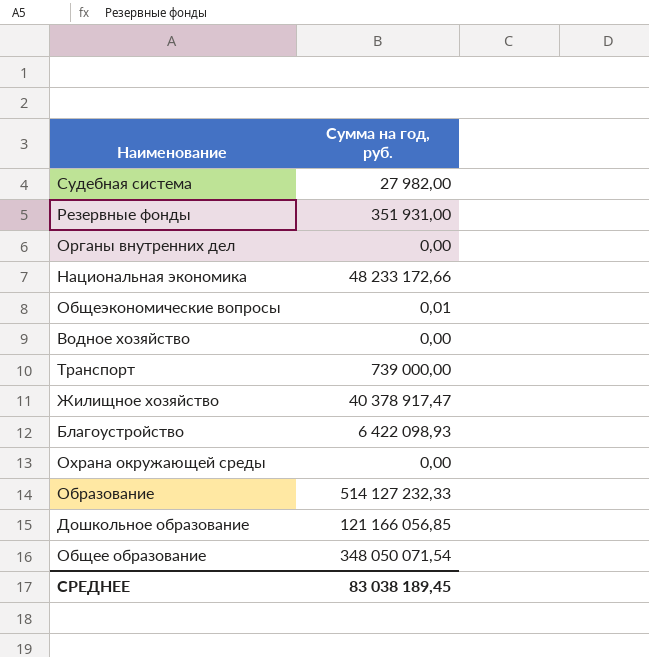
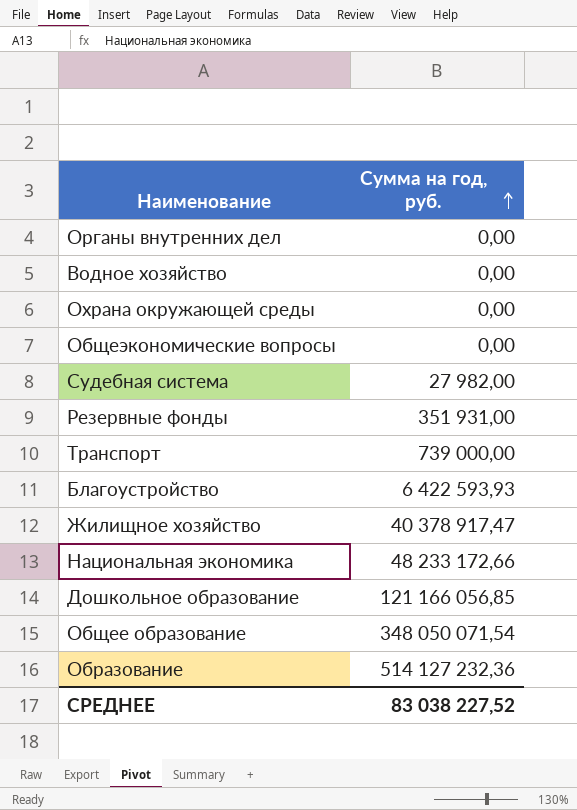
row order: none -> Сумма на год, руб. ascending
Общеэкономические вопросы | Сумма на год, руб.: 0,01 -> 0,00
Благоустройство | Сумма на год, руб.: 6 422 098,93 -> 6 422 593,93
Образование | Сумма на год, руб.: 514 127 232,33 -> 514 127 232,36
СРЕДНЕЕ | Сумма на год, руб.: 83 038 189,45 -> 83 038 227,52

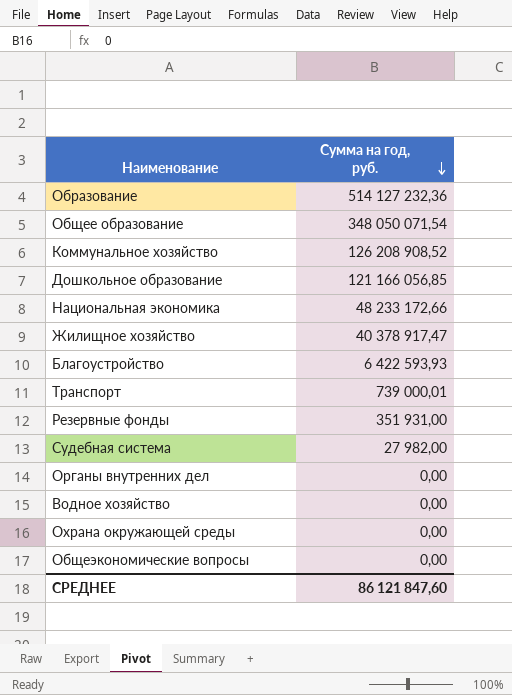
row order: Сумма на год, руб. ascending -> Сумма на год, руб. descending
row Коммунальное хозяйство: none -> 126 208 908,52
Транспорт | Сумма на год, руб.: 739 000,00 -> 739 000,01
СРЕДНЕЕ | Сумма на год, руб.: 83 038 227,52 -> 86 121 847,60

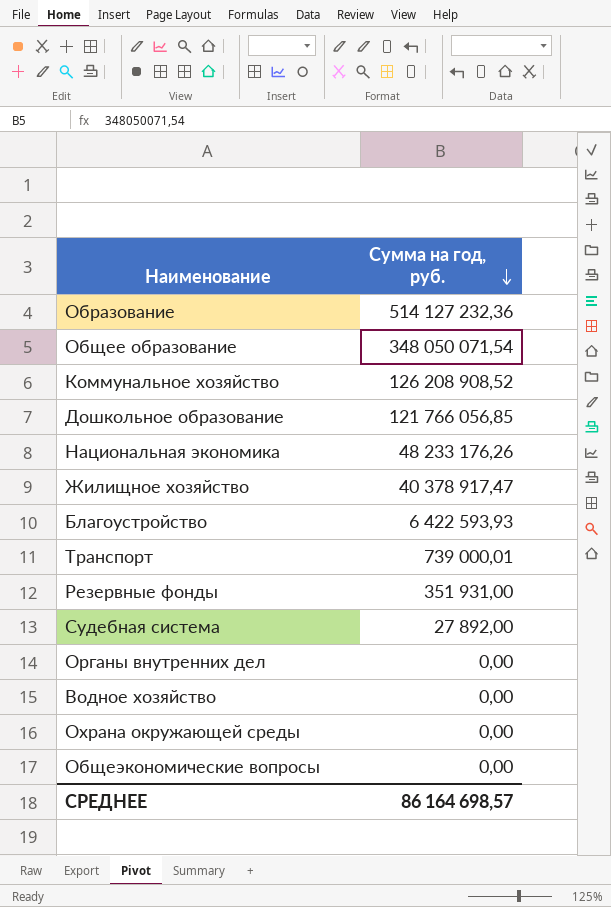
Дошкольное образование | Сумма на год, руб.: 121 166 056,85 -> 121 766 056,85
Национальная экономика | Сумма на год, руб.: 48 233 172,66 -> 48 233 176,26
Судебная система | Сумма на год, руб.: 27 982,00 -> 27 892,00
СРЕДНЕЕ | Сумма на год, руб.: 86 121 847,60 -> 86 164 698,57

